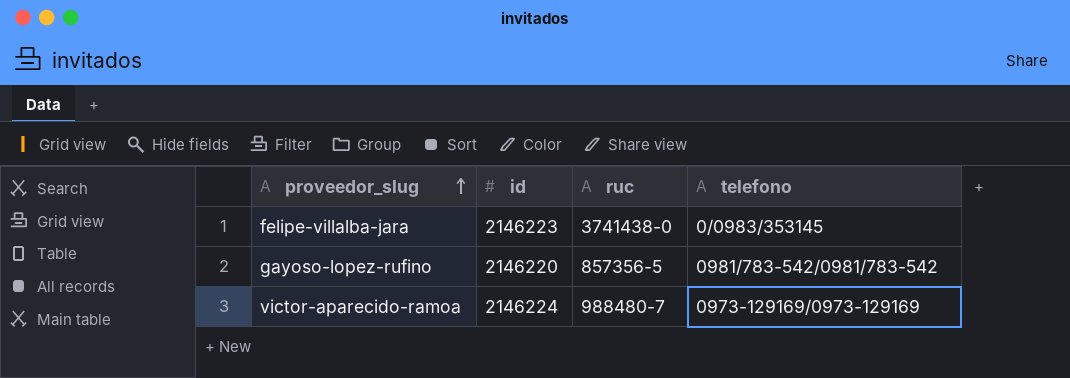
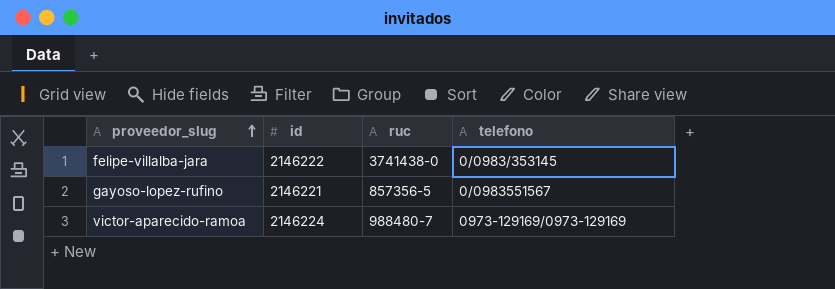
felipe-villalba-jara | id: 2146223 -> 2146222
gayoso-lopez-rufino | id: 2146220 -> 2146221
gayoso-lopez-rufino | telefono: 0981/783-542/0981/783-542 -> 0/0983551567

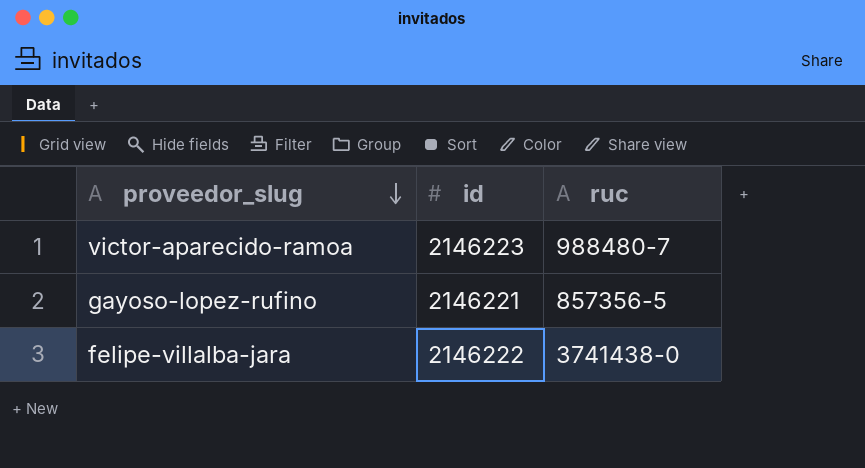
row order: proveedor_slug ascending -> proveedor_slug descending
column telefono | position: 4 -> none
victor-aparecido-ramoa | id: 2146224 -> 2146223

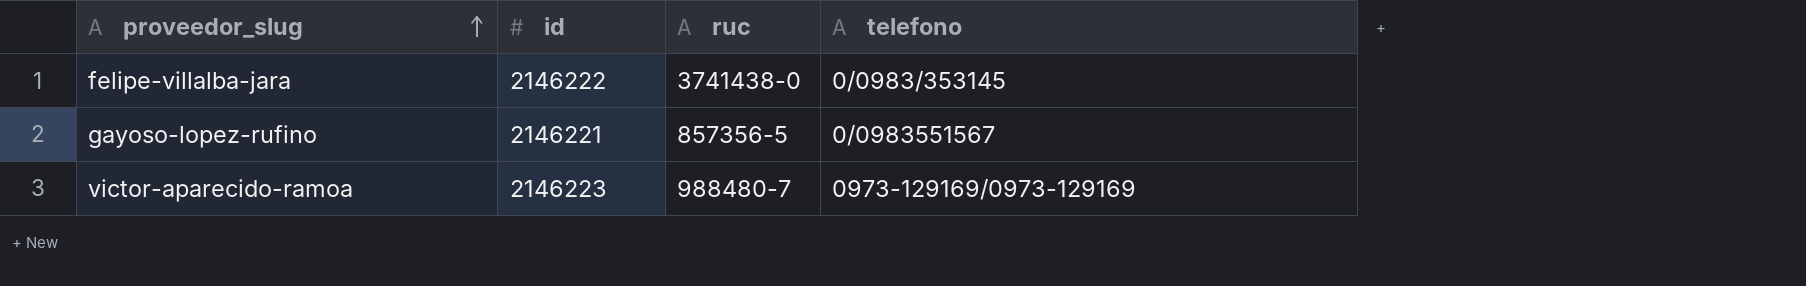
row order: proveedor_slug descending -> proveedor_slug ascending
column telefono | position: none -> 4

